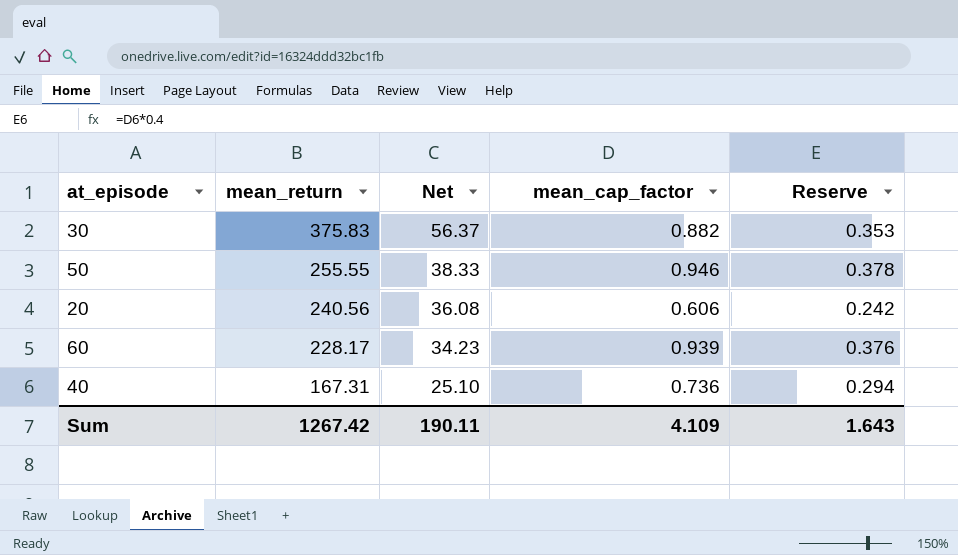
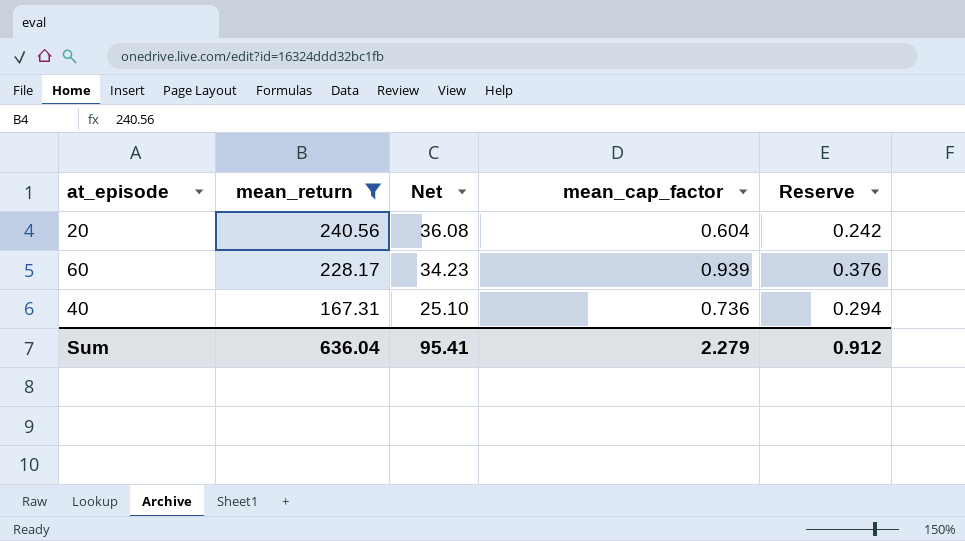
filter: none -> mean_return <= 240.56
20 | mean_cap_factor: 0.606 -> 0.604
Sum | mean_return: 1267.42 -> 636.04
Sum | Net: 190.11 -> 95.41
Sum | mean_cap_factor: 4.109 -> 2.279
Sum | Reserve: 1.643 -> 0.912

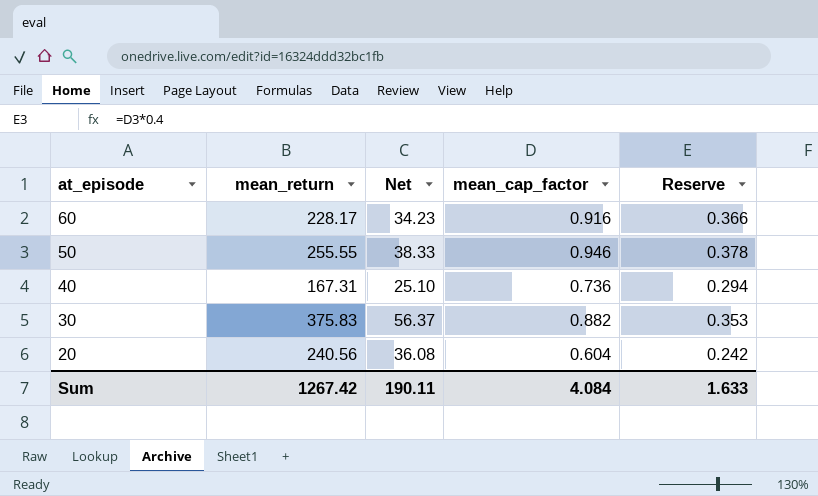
filter: mean_return <= 240.56 -> none
row order: mean_return descending -> at_episode descending
60 | mean_cap_factor: 0.939 -> 0.916
60 | Reserve: 0.376 -> 0.366
Sum | mean_return: 636.04 -> 1267.42
Sum | Net: 95.41 -> 190.11
Sum | mean_cap_factor: 2.279 -> 4.084
Sum | Reserve: 0.912 -> 1.633

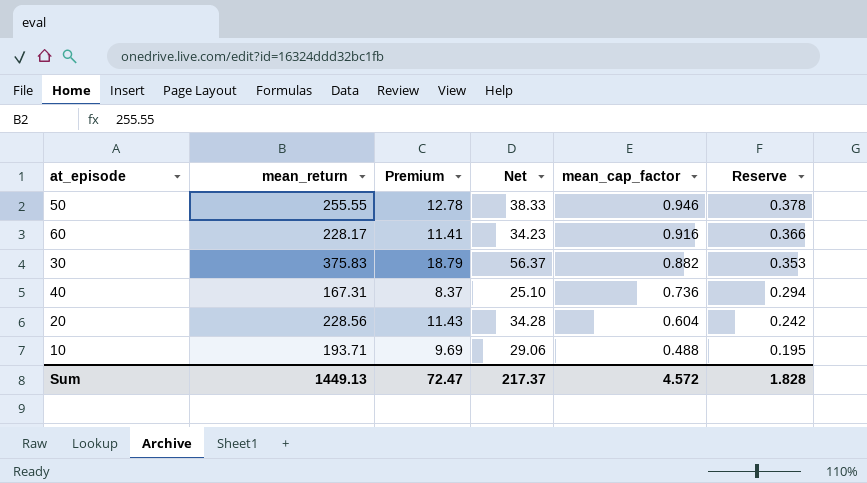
row order: at_episode descending -> mean_cap_factor descending
column Premium | formula: none -> [mean_return] * 0.05
20 | mean_return: 240.56 -> 228.56
20 | Net: 36.08 -> 34.28
row 10: none -> 193.71 | 9.69 | 29.06 | 0.488 | 0.195
Sum | mean_return: 1267.42 -> 1449.13
Sum | Net: 190.11 -> 217.37
Sum | mean_cap_factor: 4.084 -> 4.572
Sum | Reserve: 1.633 -> 1.828

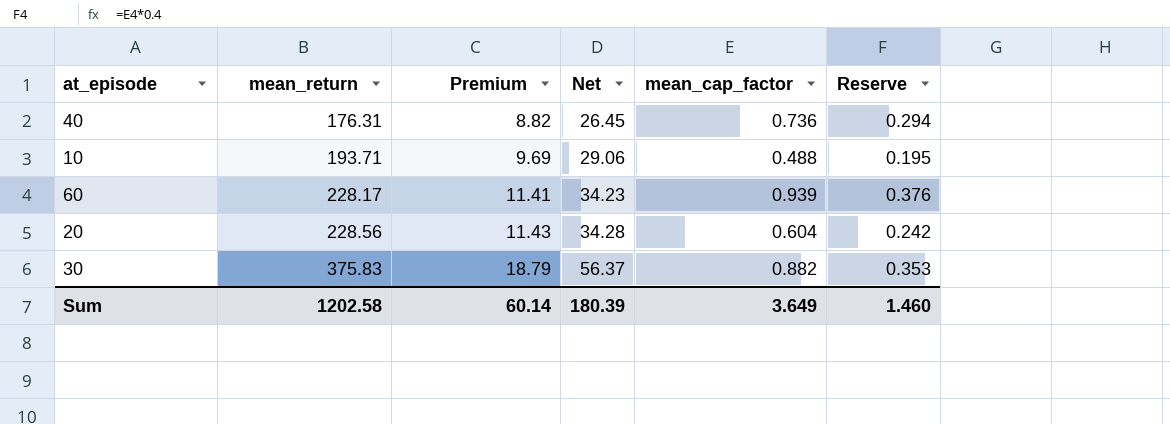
row order: mean_cap_factor descending -> mean_return ascending
row 50: 255.55 | 12.78 | 38.33 | 0.946 | 0.378 -> none
40 | mean_return: 167.31 -> 176.31
40 | Premium: 8.37 -> 8.82
40 | Net: 25.10 -> 26.45
60 | mean_cap_factor: 0.916 -> 0.939
60 | Reserve: 0.366 -> 0.376
Sum | mean_return: 1449.13 -> 1202.58
Sum | Premium: 72.47 -> 60.14
Sum | Net: 217.37 -> 180.39
Sum | mean_cap_factor: 4.572 -> 3.649
Sum | Reserve: 1.828 -> 1.460

